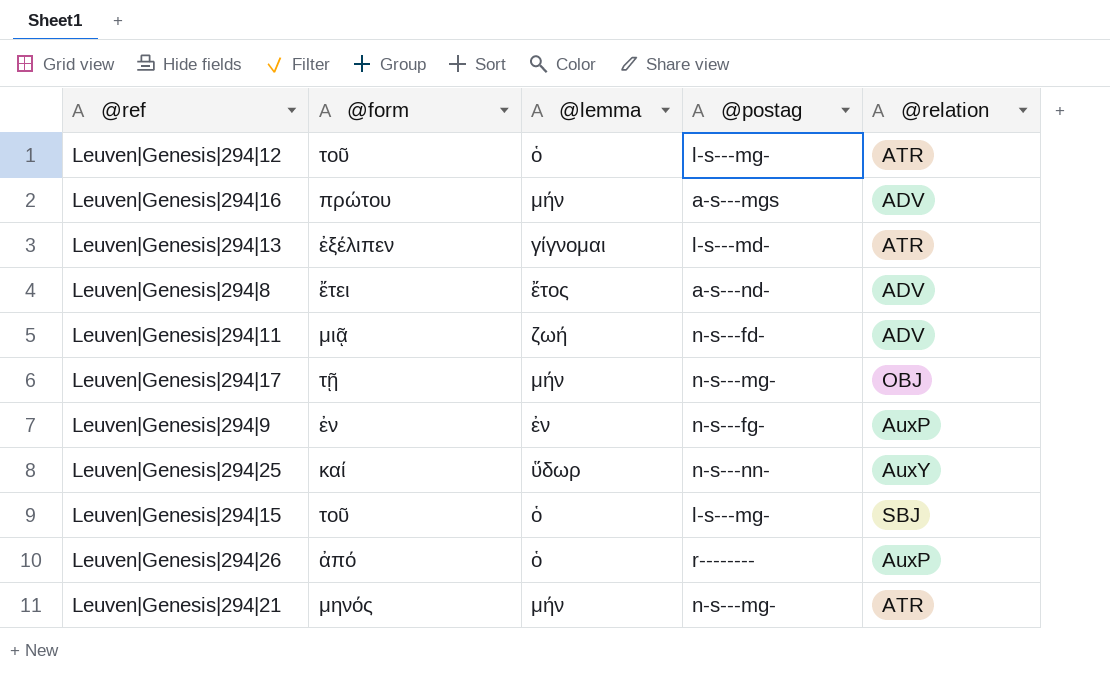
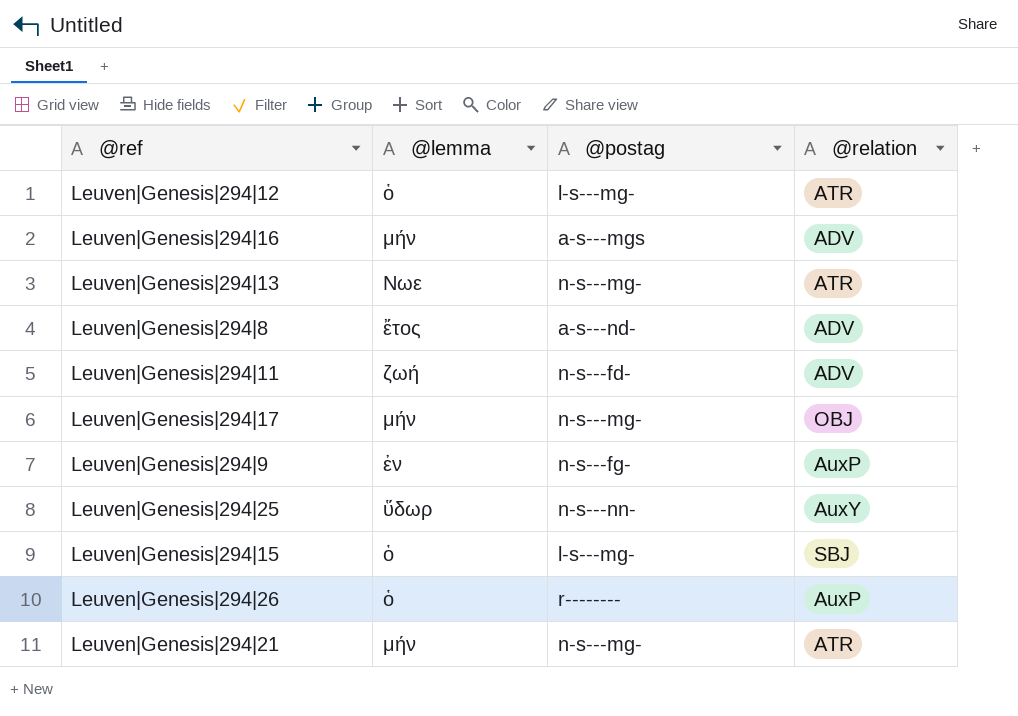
column @form | position: 2 -> none
Leuven|Genesis|294|13 | @lemma: γίγνομαι -> Νωε
Leuven|Genesis|294|13 | @postag: l-s---md- -> n-s---mg-

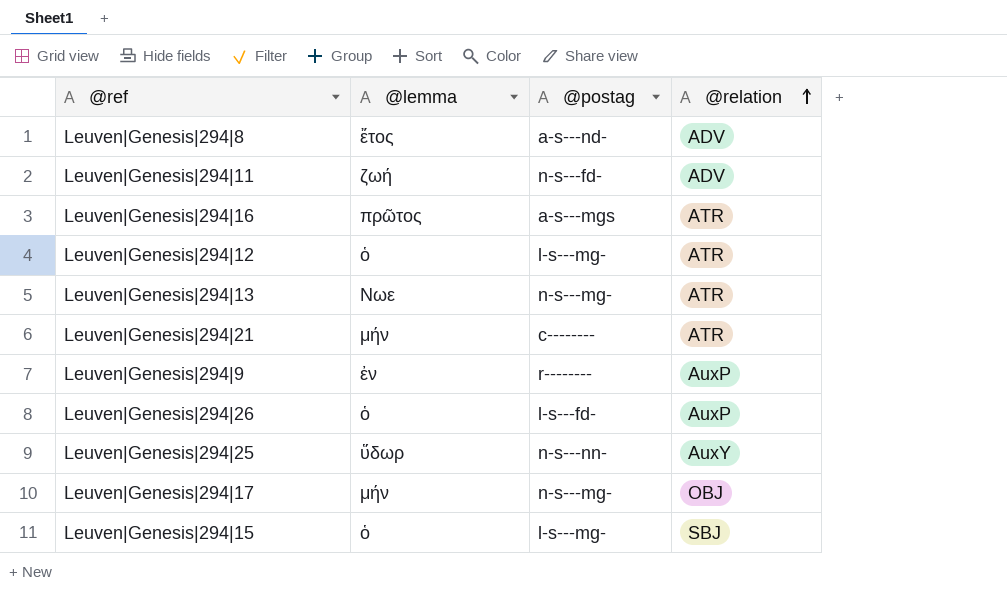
row order: none -> @relation ascending
Leuven|Genesis|294|16 | @lemma: μήν -> πρῶτος
Leuven|Genesis|294|16 | @relation: ADV -> ATR
Leuven|Genesis|294|21 | @postag: n-s---mg- -> c--------
Leuven|Genesis|294|9 | @postag: n-s---fg- -> r--------
Leuven|Genesis|294|26 | @postag: r-------- -> l-s---fd-

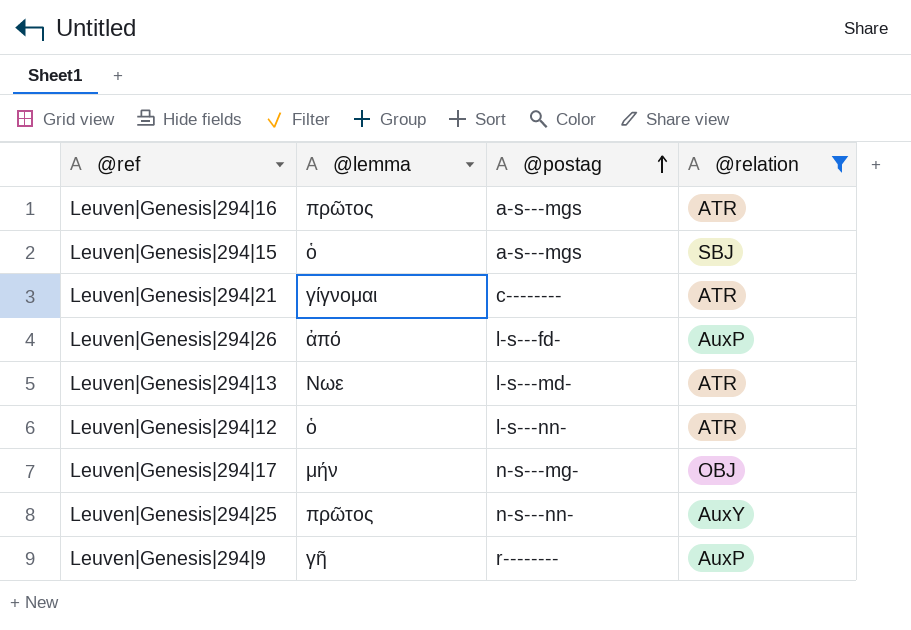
filter: none -> @relation != ADV
row order: @relation ascending -> @postag ascending
Leuven|Genesis|294|15 | @postag: l-s---mg- -> a-s---mgs
Leuven|Genesis|294|21 | @lemma: μήν -> γίγνομαι
Leuven|Genesis|294|26 | @lemma: ὁ -> ἀπό
Leuven|Genesis|294|13 | @postag: n-s---mg- -> l-s---md-
Leuven|Genesis|294|12 | @postag: l-s---mg- -> l-s---nn-
Leuven|Genesis|294|25 | @lemma: ὕδωρ -> πρῶτος
Leuven|Genesis|294|9 | @lemma: ἐν -> γῆ

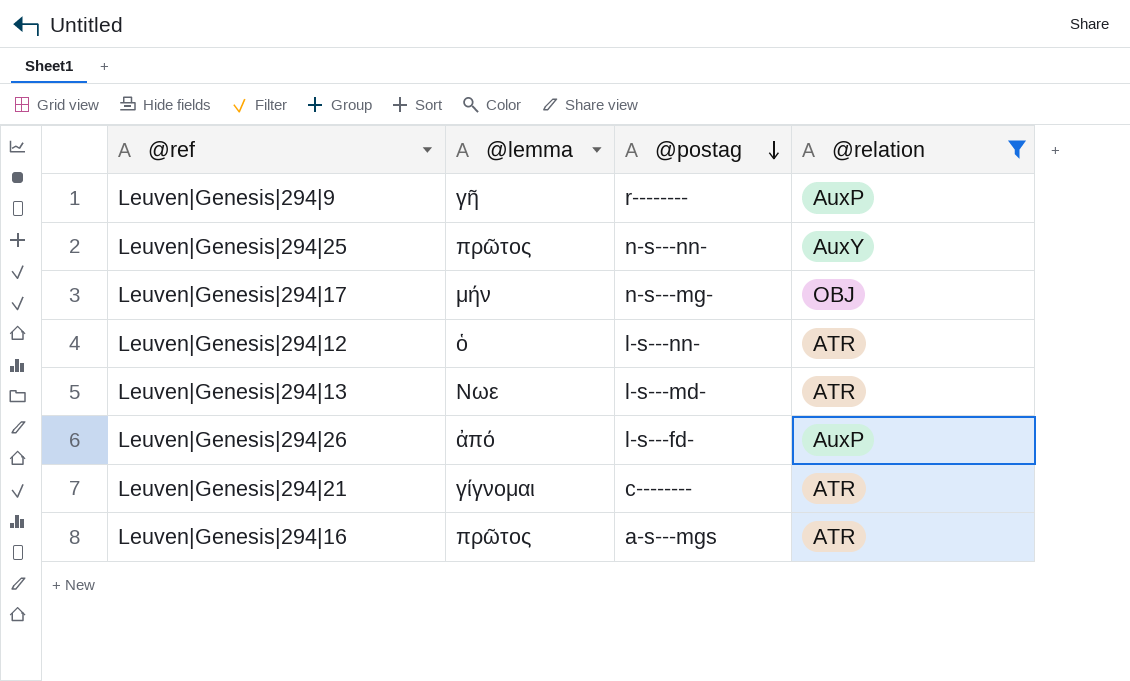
row order: @postag ascending -> @postag descending
row Leuven|Genesis|294|15: ὁ | a-s---mgs | SBJ -> none

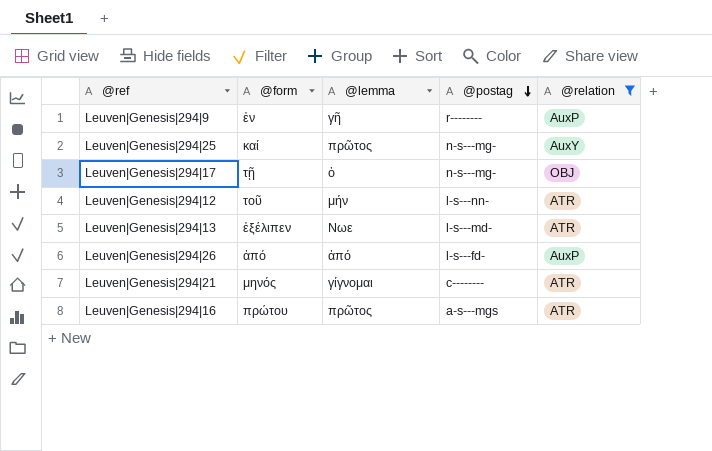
column @form | position: none -> 2
Leuven|Genesis|294|25 | @postag: n-s---nn- -> n-s---mg-
Leuven|Genesis|294|17 | @lemma: μήν -> ὁ
Leuven|Genesis|294|12 | @lemma: ὁ -> μήν

